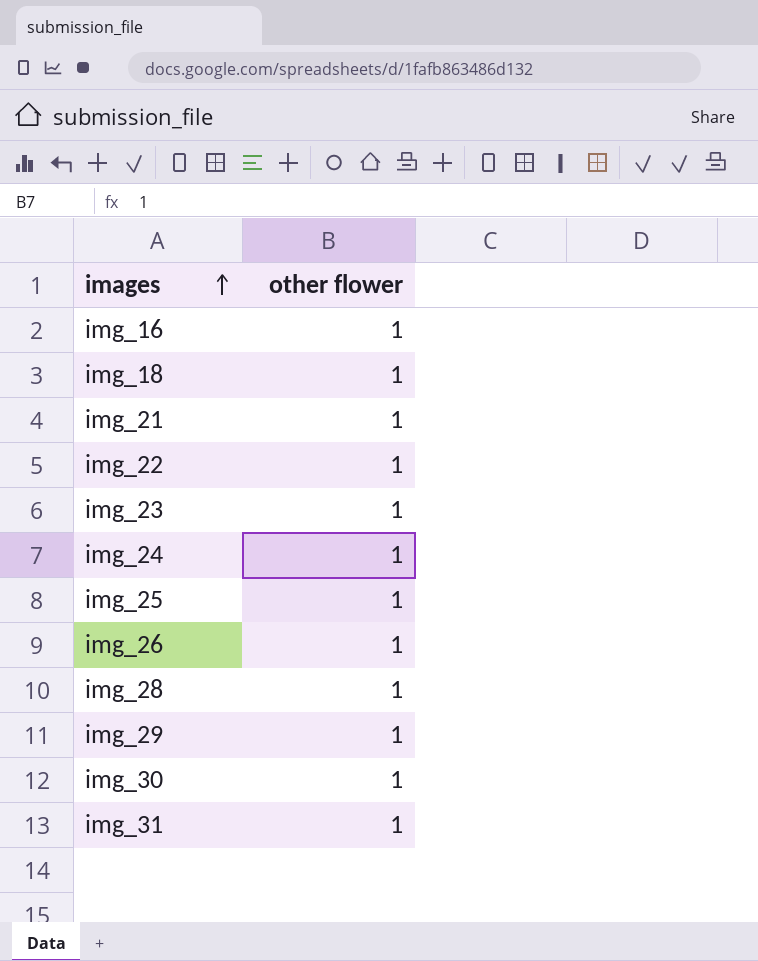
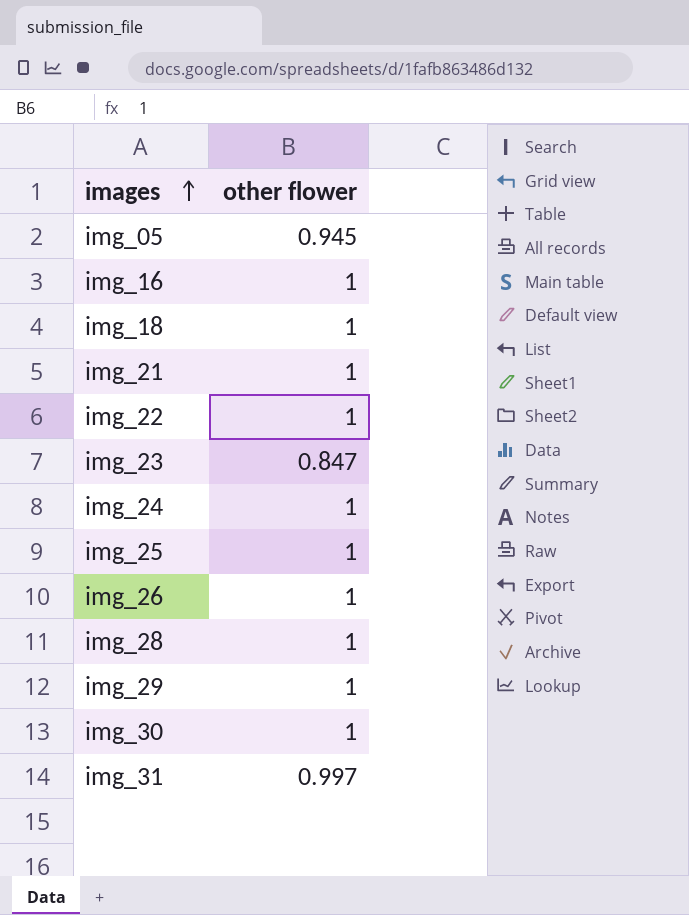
row img_05: none -> 0.945
img_23 | other flower: 1 -> 0.847
img_31 | other flower: 1 -> 0.997

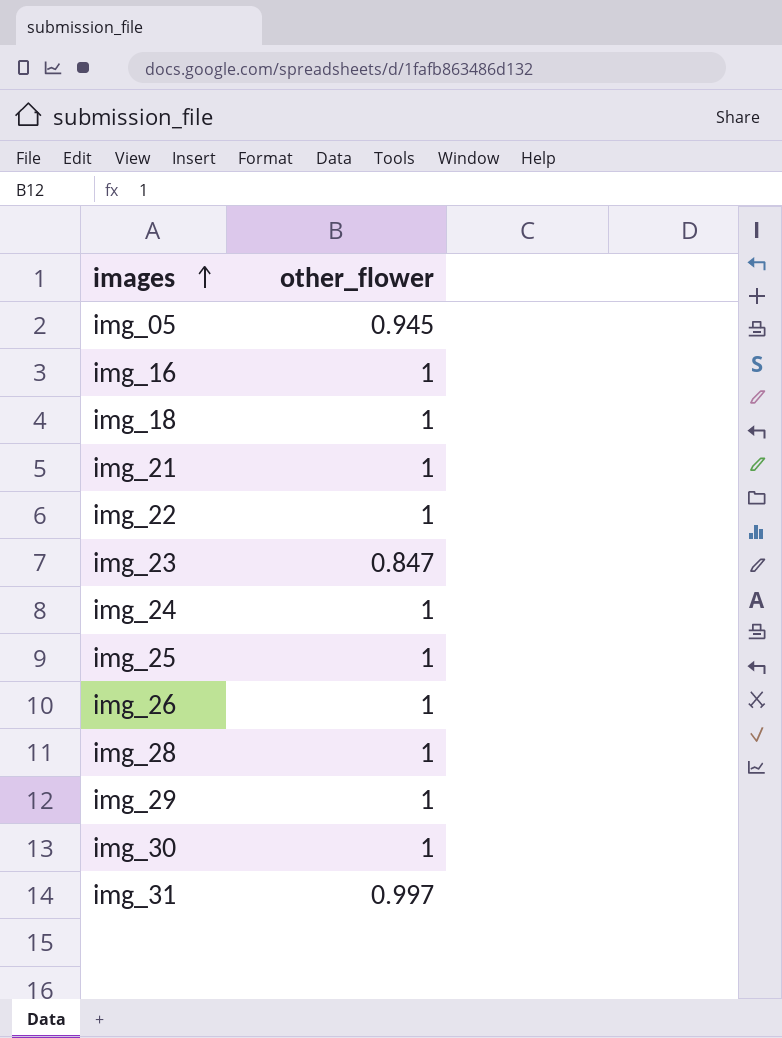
column name: other flower -> other_flower

